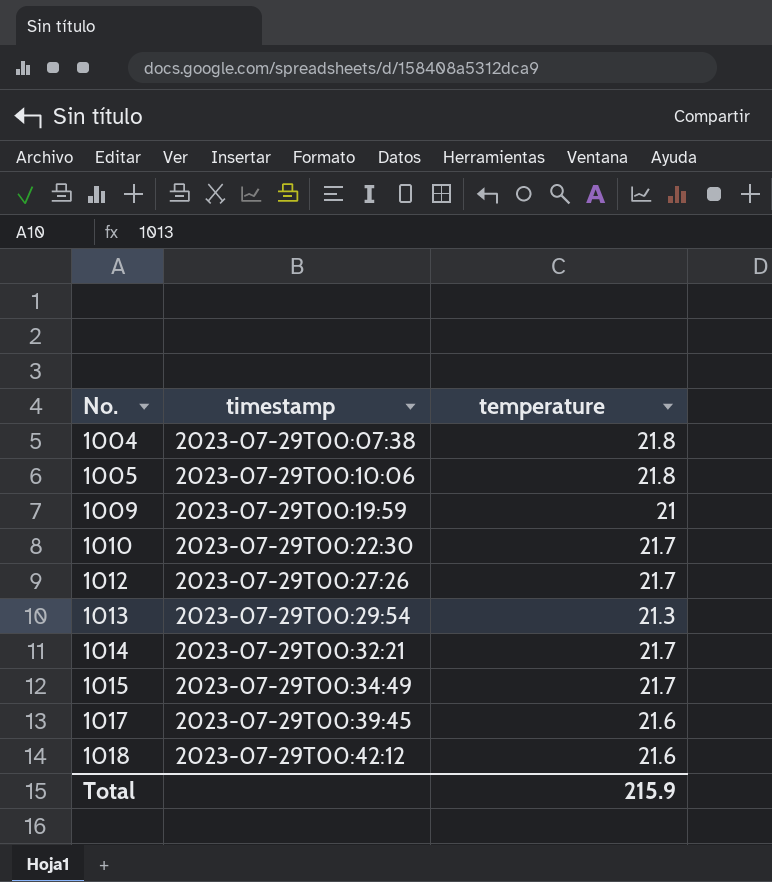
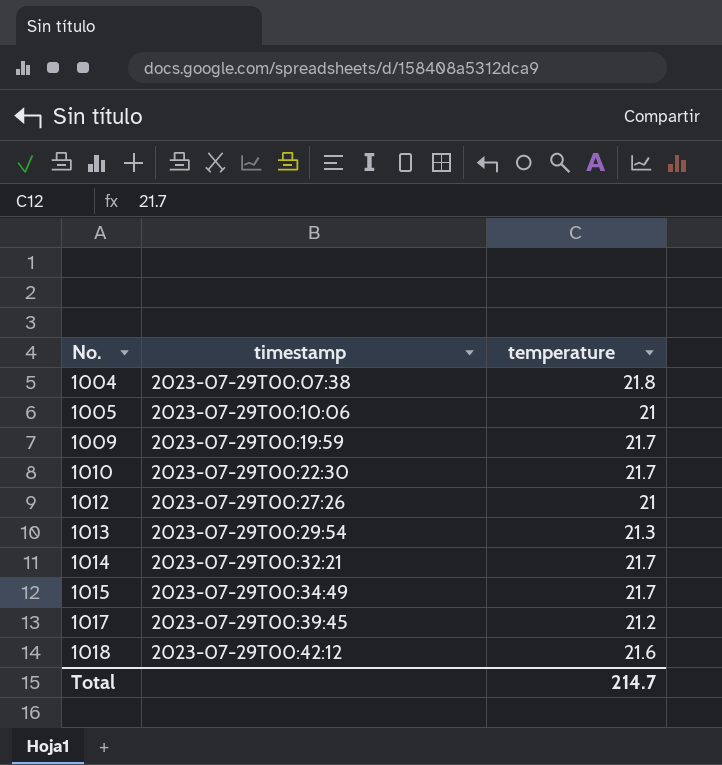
1005 | temperature: 21.8 -> 21
1009 | temperature: 21 -> 21.7
1012 | temperature: 21.7 -> 21
1017 | temperature: 21.6 -> 21.2
Total | temperature: 215.9 -> 214.7

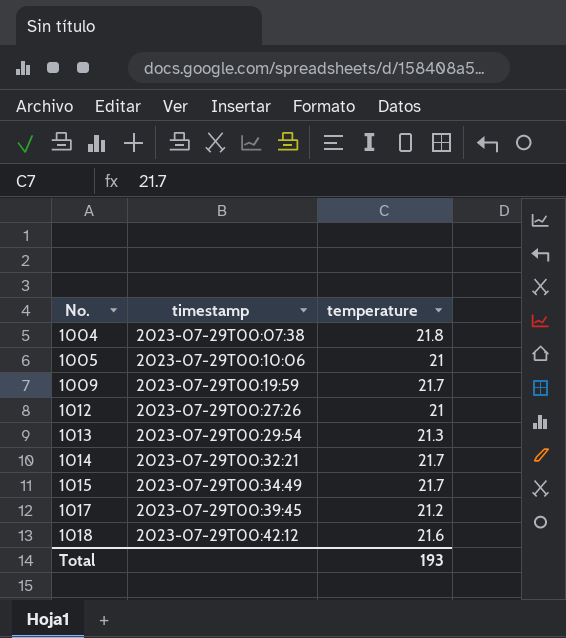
row 1010: 2023-07-29T00:22:30 | 21.7 -> none
Total | temperature: 214.7 -> 193

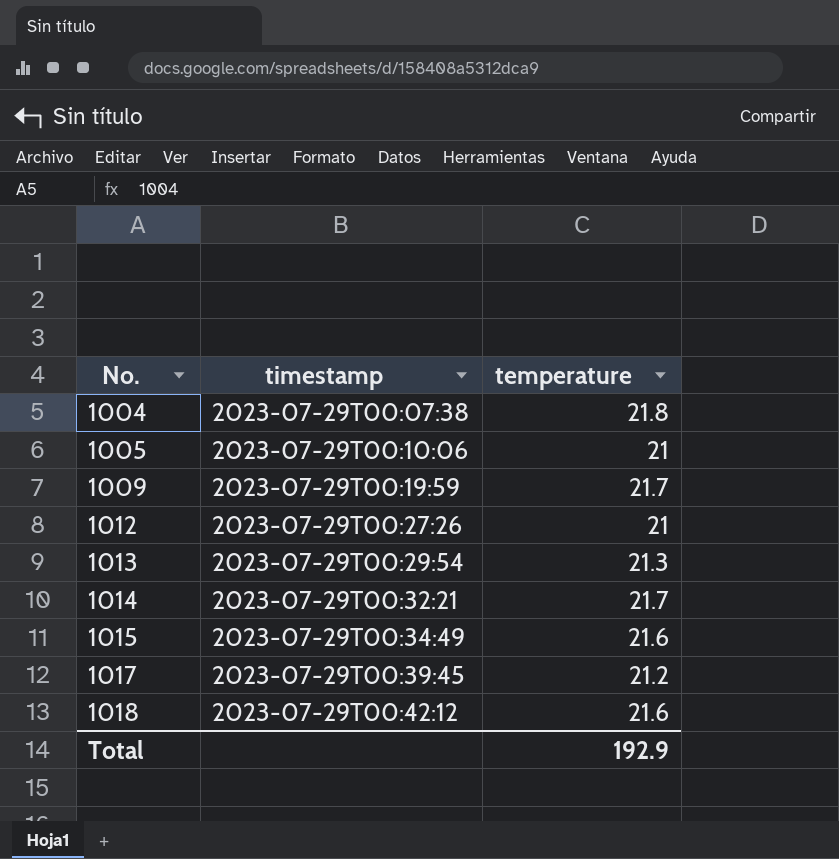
1015 | temperature: 21.7 -> 21.6
Total | temperature: 193 -> 192.9

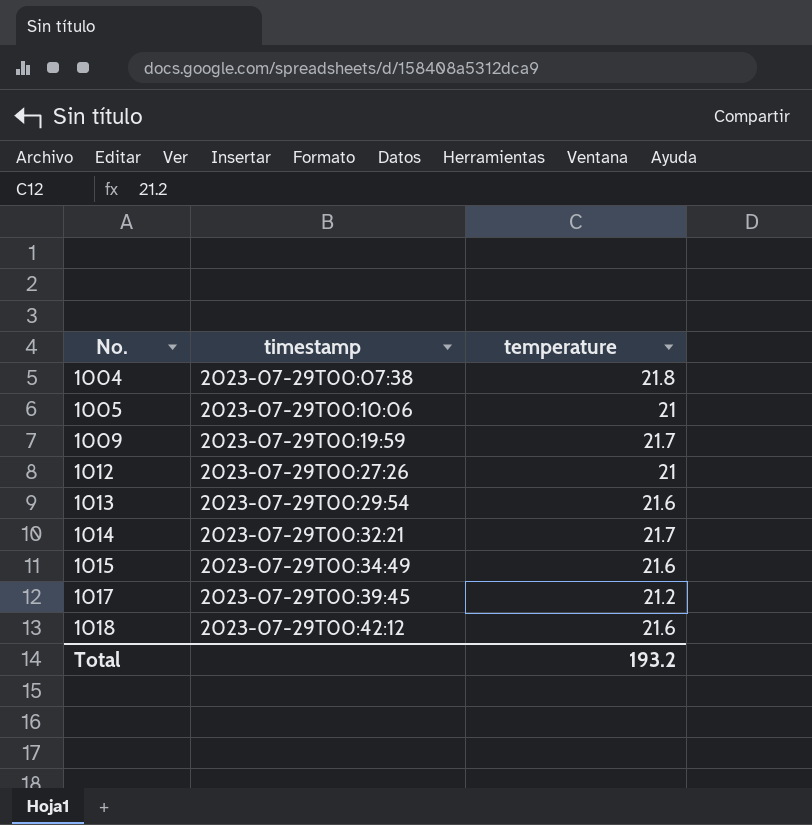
1013 | temperature: 21.3 -> 21.6
Total | temperature: 192.9 -> 193.2

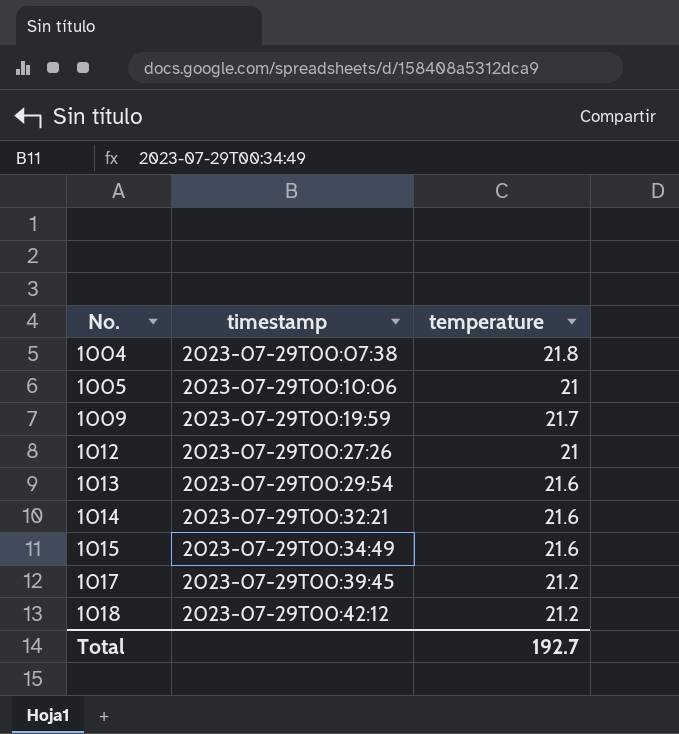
1014 | temperature: 21.7 -> 21.6
1018 | temperature: 21.6 -> 21.2
Total | temperature: 193.2 -> 192.7

